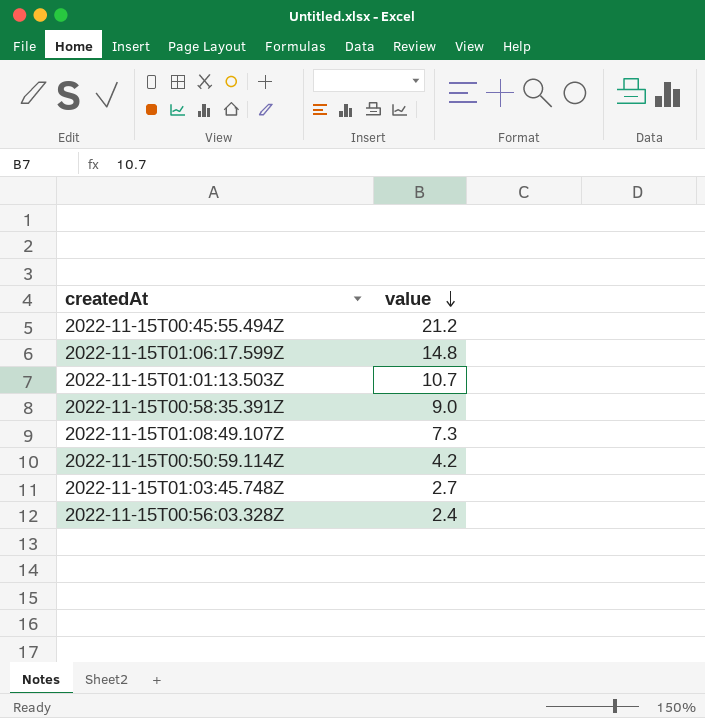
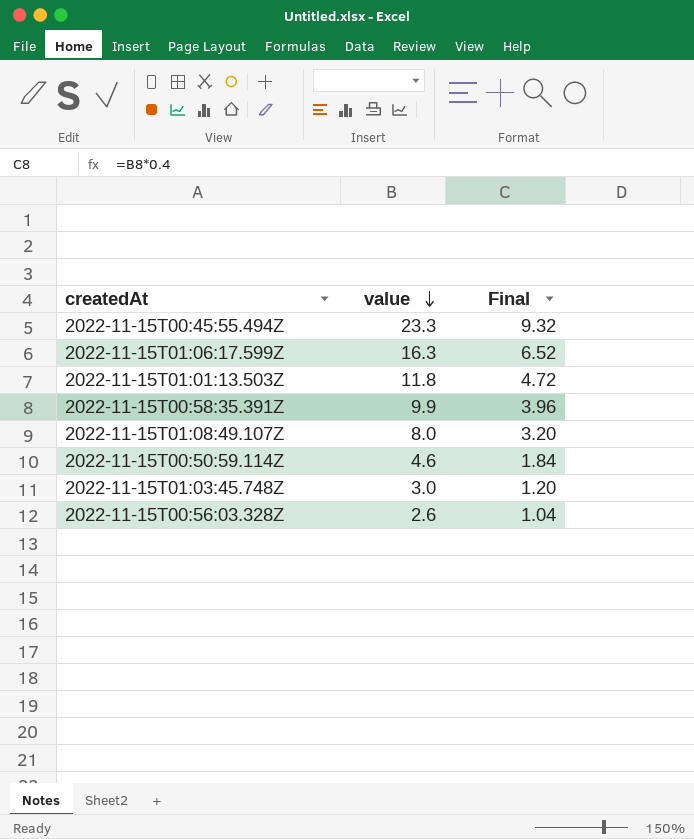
column Final | formula: none -> [value] * 0.4
2022-11-15T00:45:55.494Z | value: 21.2 -> 23.3
2022-11-15T01:06:17.599Z | value: 14.8 -> 16.3
2022-11-15T01:01:13.503Z | value: 10.7 -> 11.8
2022-11-15T00:58:35.391Z | value: 9.0 -> 9.9
2022-11-15T01:08:49.107Z | value: 7.3 -> 8.0
2022-11-15T00:50:59.114Z | value: 4.2 -> 4.6
2022-11-15T01:03:45.748Z | value: 2.7 -> 3.0
2022-11-15T00:56:03.328Z | value: 2.4 -> 2.6

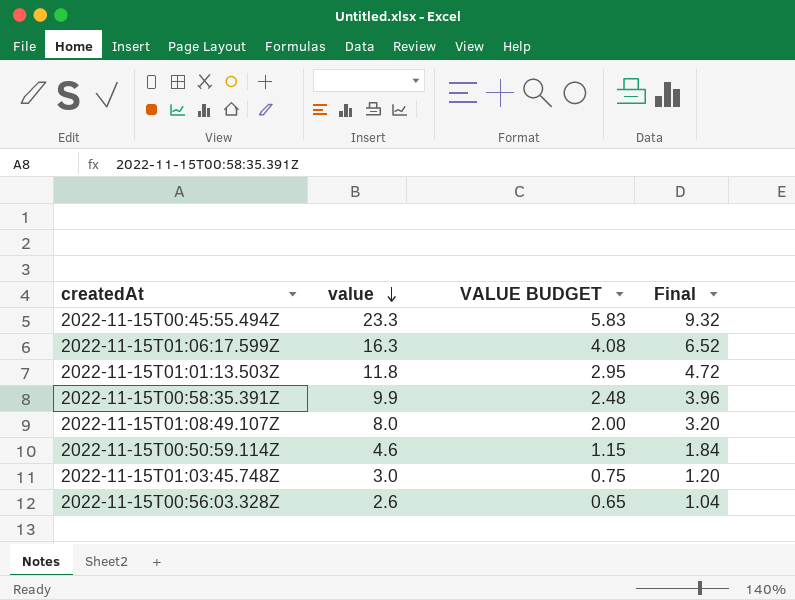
column VALUE BUDGET | formula: none -> [value] * 0.25

